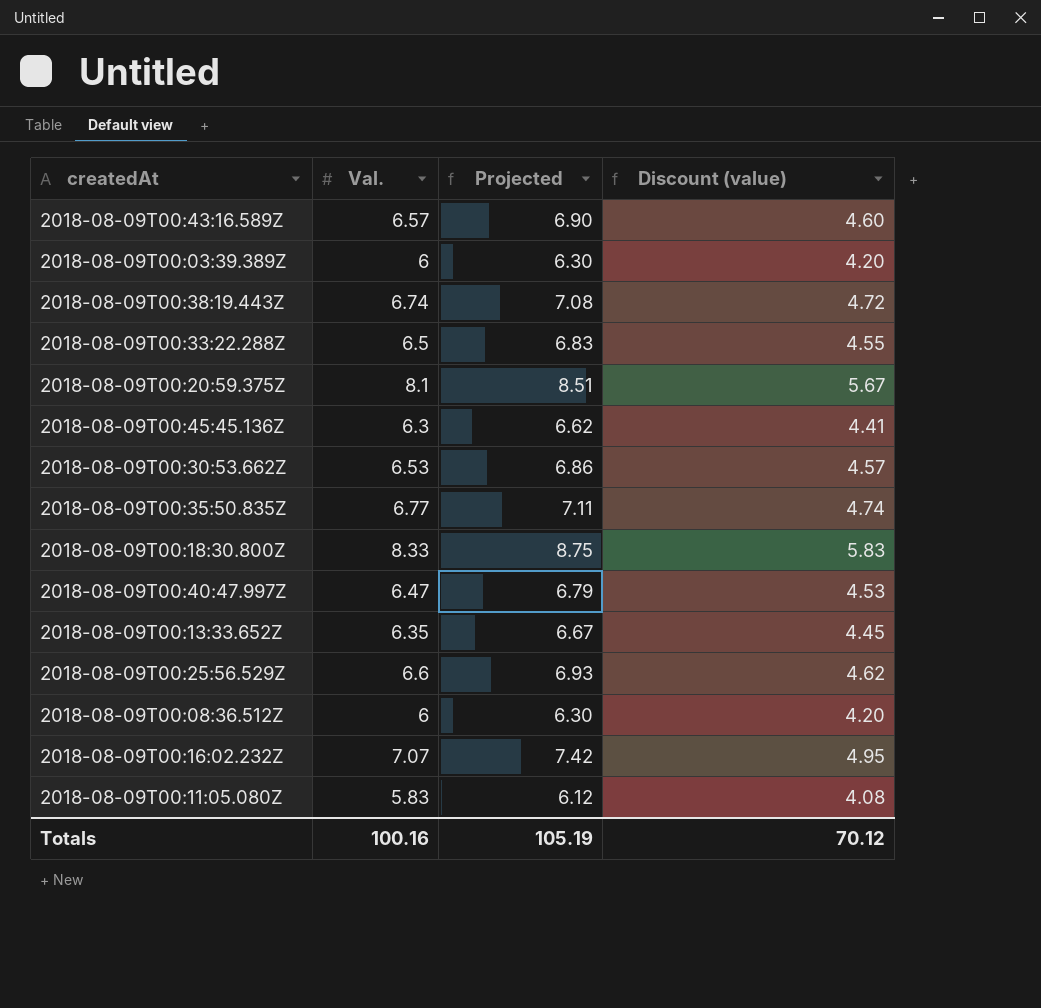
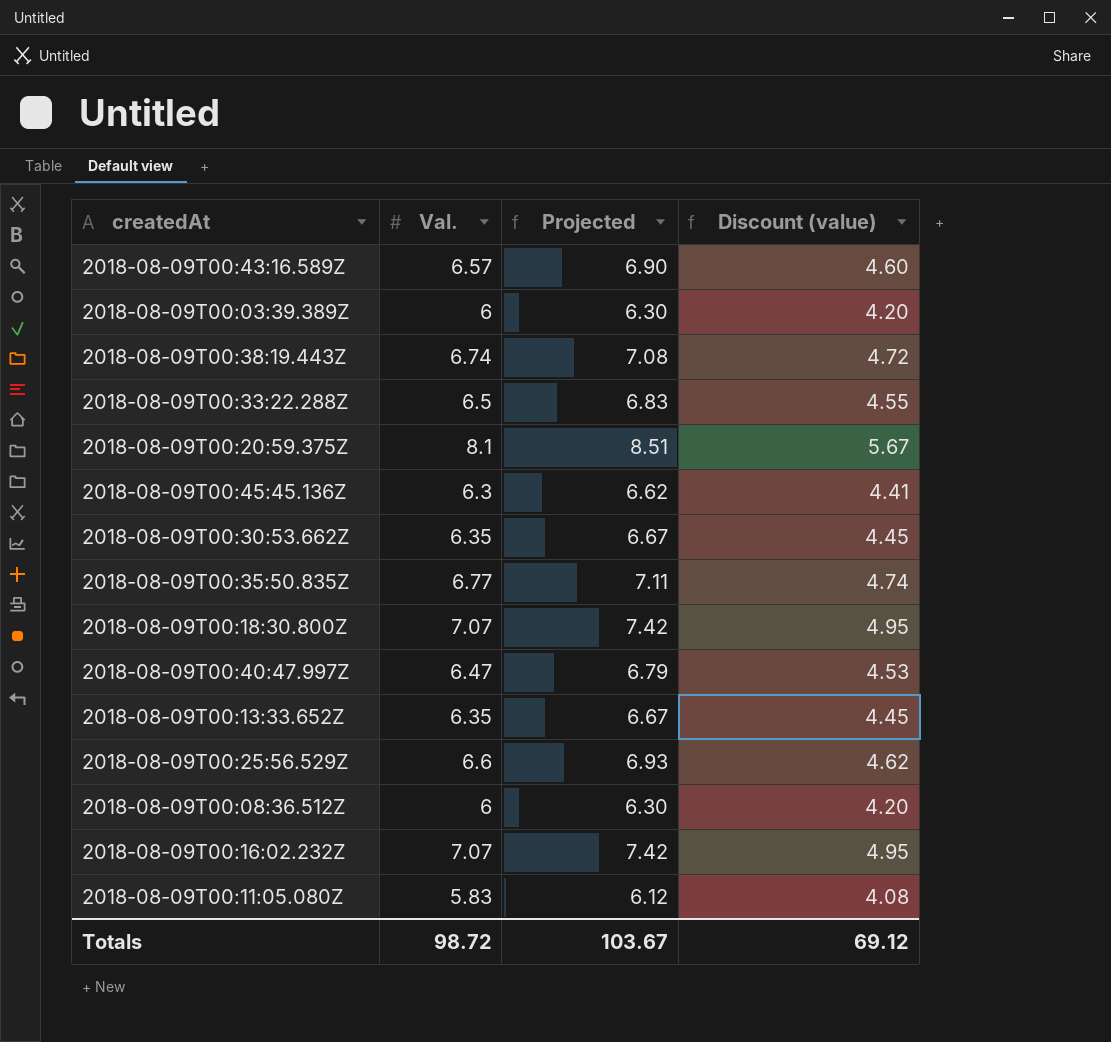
2018-08-09T00:30:53.662Z | Val.: 6.53 -> 6.35
2018-08-09T00:30:53.662Z | Projected: 6.86 -> 6.67
2018-08-09T00:30:53.662Z | Discount (value): 4.57 -> 4.45
2018-08-09T00:18:30.800Z | Val.: 8.33 -> 7.07
2018-08-09T00:18:30.800Z | Projected: 8.75 -> 7.42
2018-08-09T00:18:30.800Z | Discount (value): 5.83 -> 4.95
Totals | Val.: 100.16 -> 98.72
Totals | Projected: 105.19 -> 103.67
Totals | Discount (value): 70.12 -> 69.12

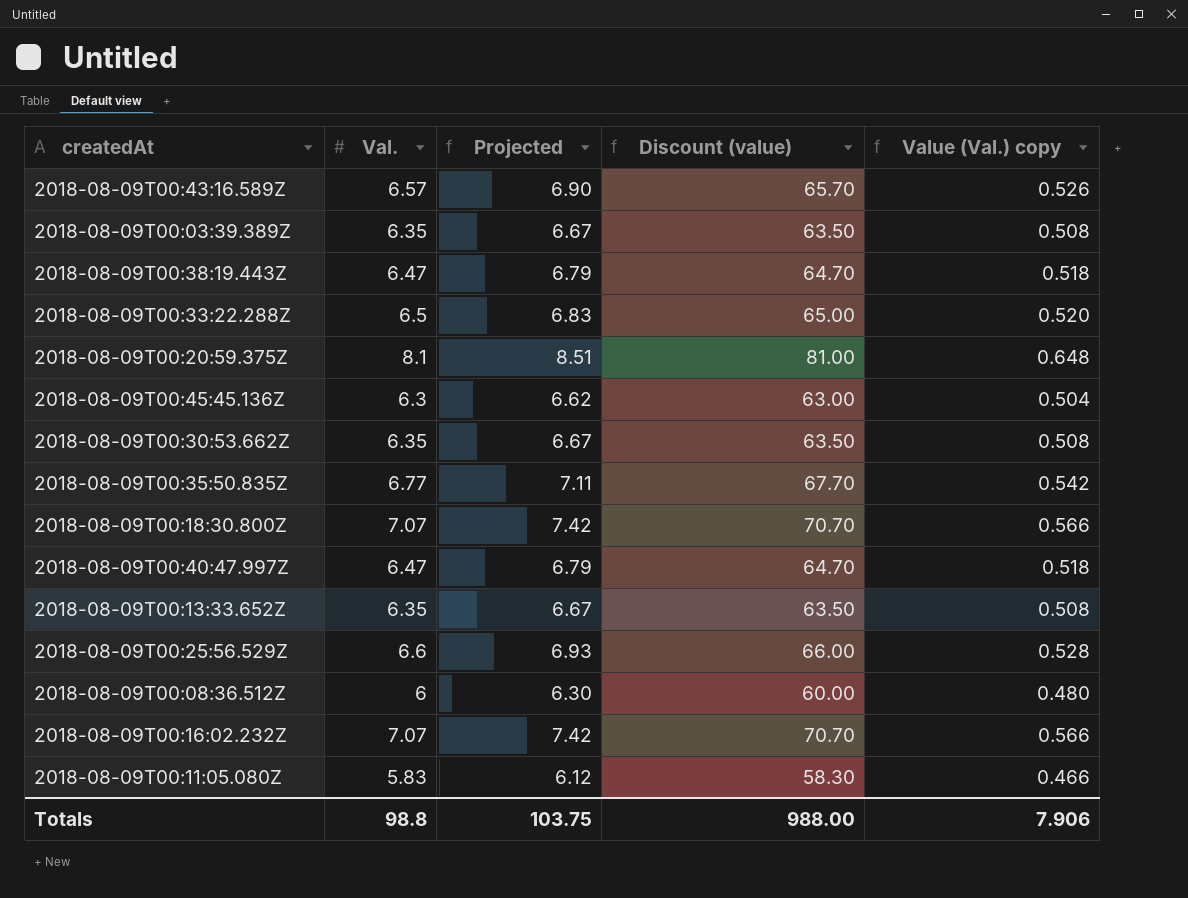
column Discount (value) | formula: [Val.] * 0.7 -> [Val.] * 10
column Value (Val.) copy | formula: none -> [Val.] * 0.08
2018-08-09T00:03:39.389Z | Val.: 6 -> 6.35
2018-08-09T00:03:39.389Z | Projected: 6.30 -> 6.67
2018-08-09T00:38:19.443Z | Val.: 6.74 -> 6.47
2018-08-09T00:38:19.443Z | Projected: 7.08 -> 6.79
Totals | Val.: 98.72 -> 98.8
Totals | Projected: 103.67 -> 103.75
Totals | Discount (value): 69.12 -> 988.00

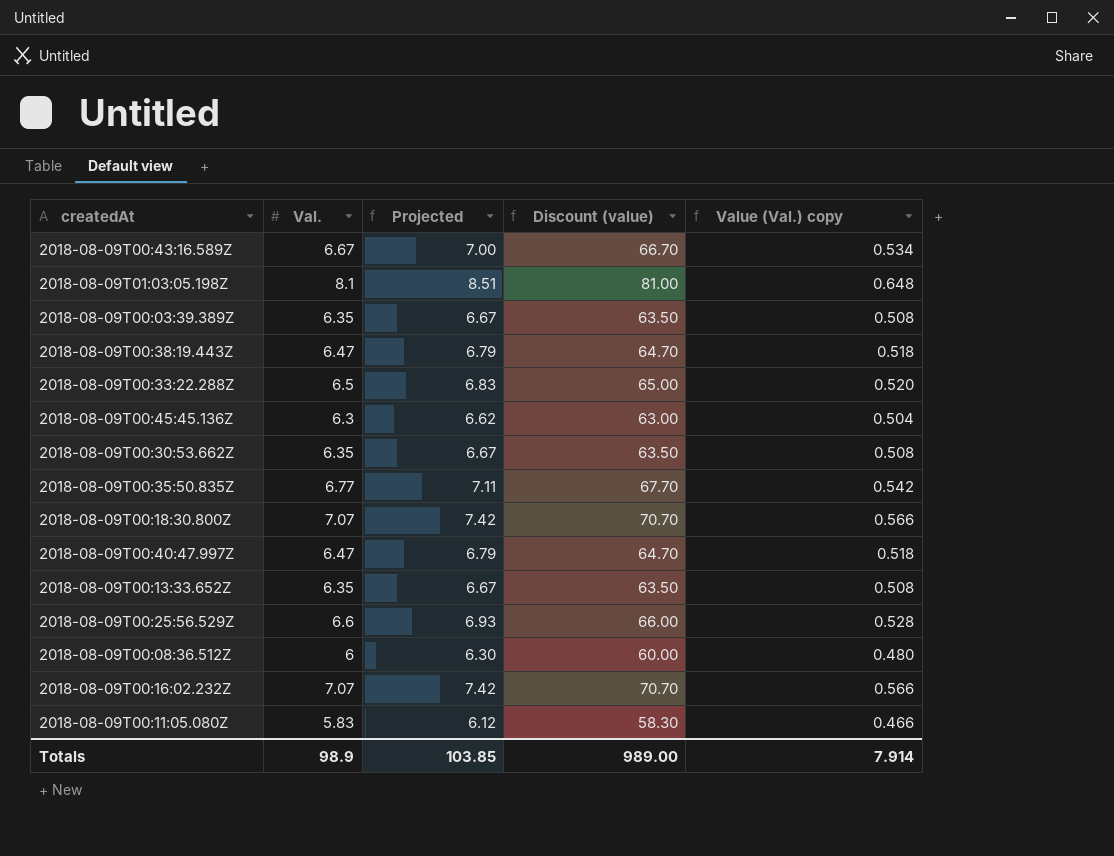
row 2018-08-09T00:20:59.375Z: 8.1 | 8.51 | 81.00 | 0.648 -> none
2018-08-09T00:43:16.589Z | Val.: 6.57 -> 6.67
2018-08-09T00:43:16.589Z | Projected: 6.90 -> 7.00
2018-08-09T00:43:16.589Z | Discount (value): 65.70 -> 66.70
2018-08-09T00:43:16.589Z | Value (Val.) copy: 0.526 -> 0.534
row 2018-08-09T01:03:05.198Z: none -> 8.1 | 8.51 | 81.00 | 0.648
Totals | Val.: 98.8 -> 98.9
Totals | Projected: 103.75 -> 103.85
Totals | Discount (value): 988.00 -> 989.00
Totals | Value (Val.) copy: 7.906 -> 7.914

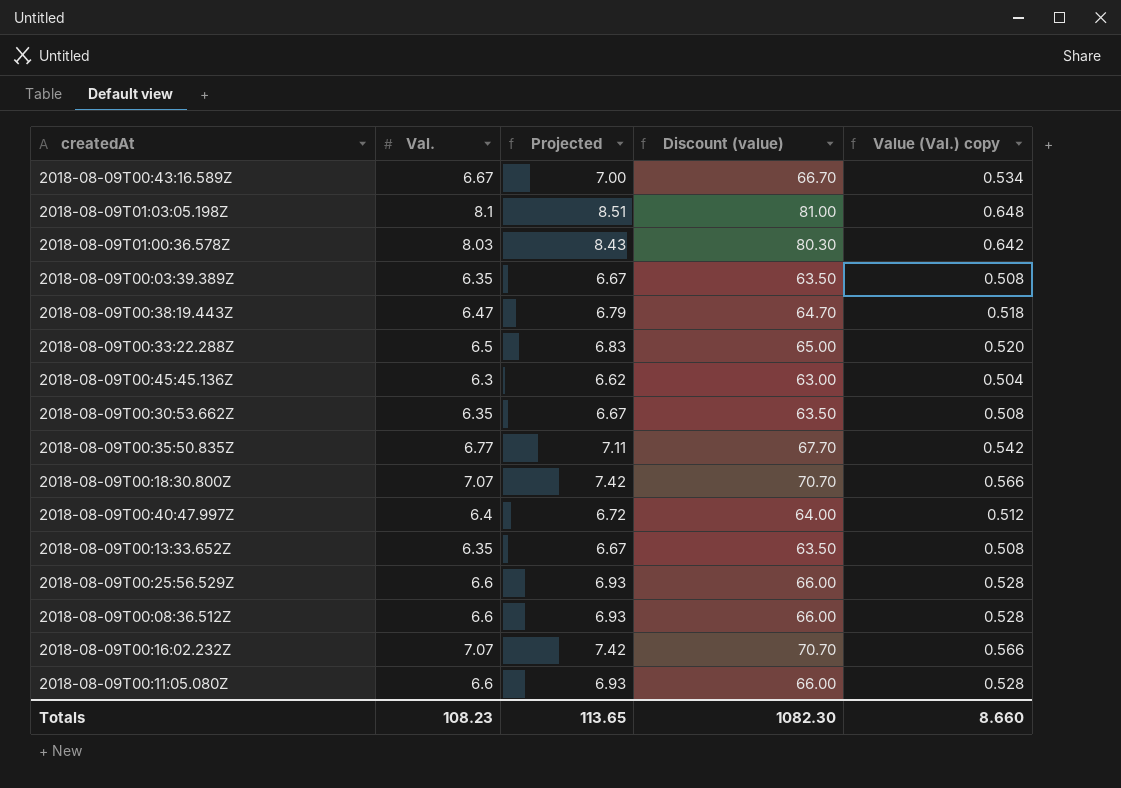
row 2018-08-09T01:00:36.578Z: none -> 8.03 | 8.43 | 80.30 | 0.642
2018-08-09T00:40:47.997Z | Val.: 6.47 -> 6.4
2018-08-09T00:40:47.997Z | Projected: 6.79 -> 6.72
2018-08-09T00:40:47.997Z | Discount (value): 64.70 -> 64.00
2018-08-09T00:40:47.997Z | Value (Val.) copy: 0.518 -> 0.512
2018-08-09T00:08:36.512Z | Val.: 6 -> 6.6
2018-08-09T00:08:36.512Z | Projected: 6.30 -> 6.93
2018-08-09T00:08:36.512Z | Discount (value): 60.00 -> 66.00
2018-08-09T00:08:36.512Z | Value (Val.) copy: 0.480 -> 0.528
2018-08-09T00:11:05.080Z | Val.: 5.83 -> 6.6
2018-08-09T00:11:05.080Z | Projected: 6.12 -> 6.93
2018-08-09T00:11:05.080Z | Discount (value): 58.30 -> 66.00
2018-08-09T00:11:05.080Z | Value (Val.) copy: 0.466 -> 0.528
Totals | Val.: 98.9 -> 108.23
Totals | Projected: 103.85 -> 113.65
Totals | Discount (value): 989.00 -> 1082.30
Totals | Value (Val.) copy: 7.914 -> 8.660

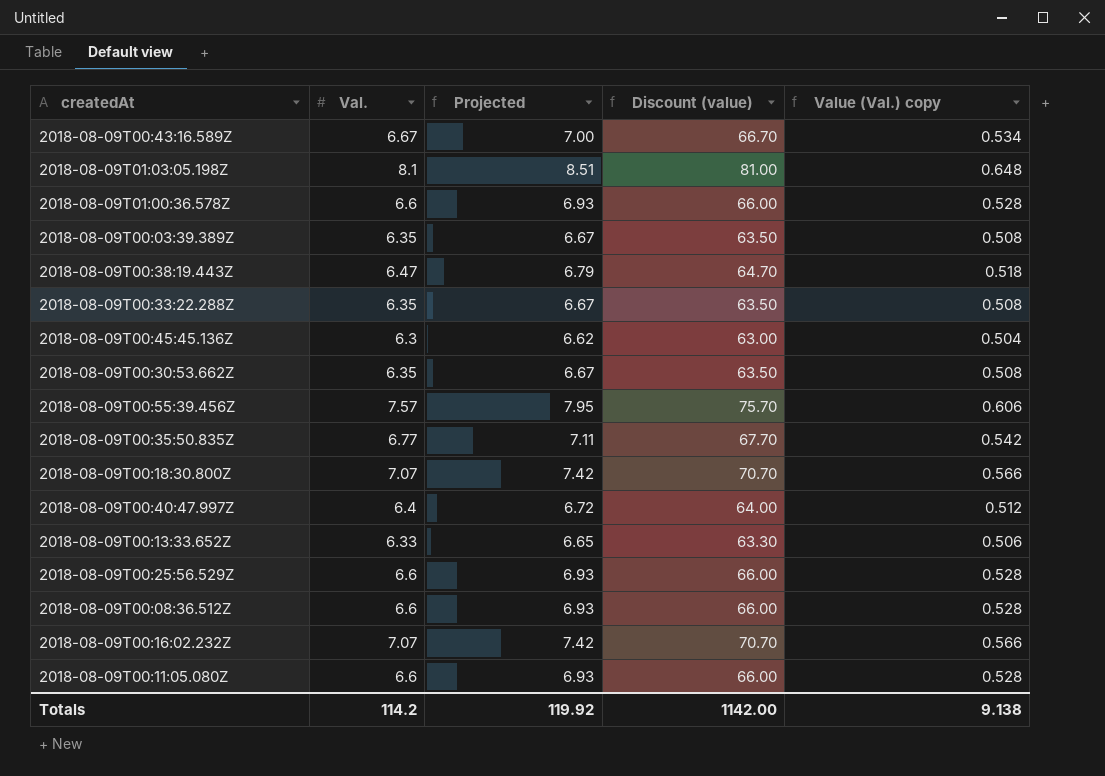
2018-08-09T01:00:36.578Z | Val.: 8.03 -> 6.6
2018-08-09T01:00:36.578Z | Projected: 8.43 -> 6.93
2018-08-09T01:00:36.578Z | Discount (value): 80.30 -> 66.00
2018-08-09T01:00:36.578Z | Value (Val.) copy: 0.642 -> 0.528
2018-08-09T00:33:22.288Z | Val.: 6.5 -> 6.35
2018-08-09T00:33:22.288Z | Projected: 6.83 -> 6.67
2018-08-09T00:33:22.288Z | Discount (value): 65.00 -> 63.50
2018-08-09T00:33:22.288Z | Value (Val.) copy: 0.520 -> 0.508
row 2018-08-09T00:55:39.456Z: none -> 7.57 | 7.95 | 75.70 | 0.606
2018-08-09T00:13:33.652Z | Val.: 6.35 -> 6.33
2018-08-09T00:13:33.652Z | Projected: 6.67 -> 6.65
2018-08-09T00:13:33.652Z | Discount (value): 63.50 -> 63.30
2018-08-09T00:13:33.652Z | Value (Val.) copy: 0.508 -> 0.506
Totals | Val.: 108.23 -> 114.2
Totals | Projected: 113.65 -> 119.92
Totals | Discount (value): 1082.30 -> 1142.00
Totals | Value (Val.) copy: 8.660 -> 9.138

